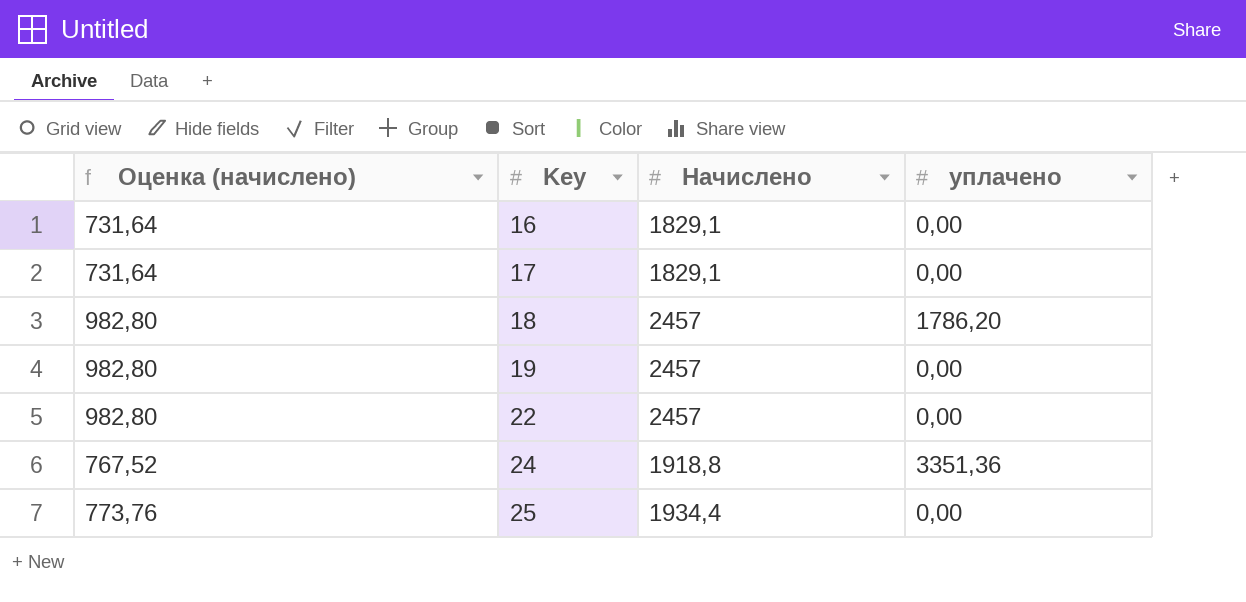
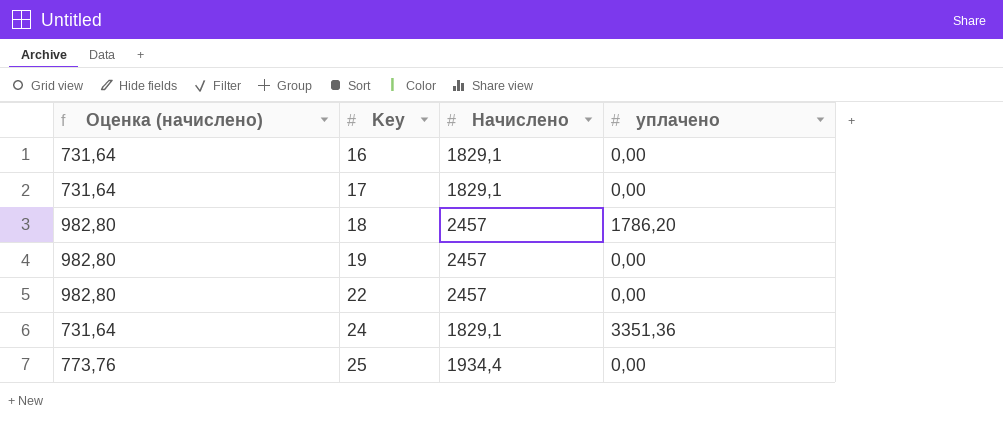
24 | Оценка (начислено): 767,52 -> 731,64
24 | Начислено: 1918,8 -> 1829,1

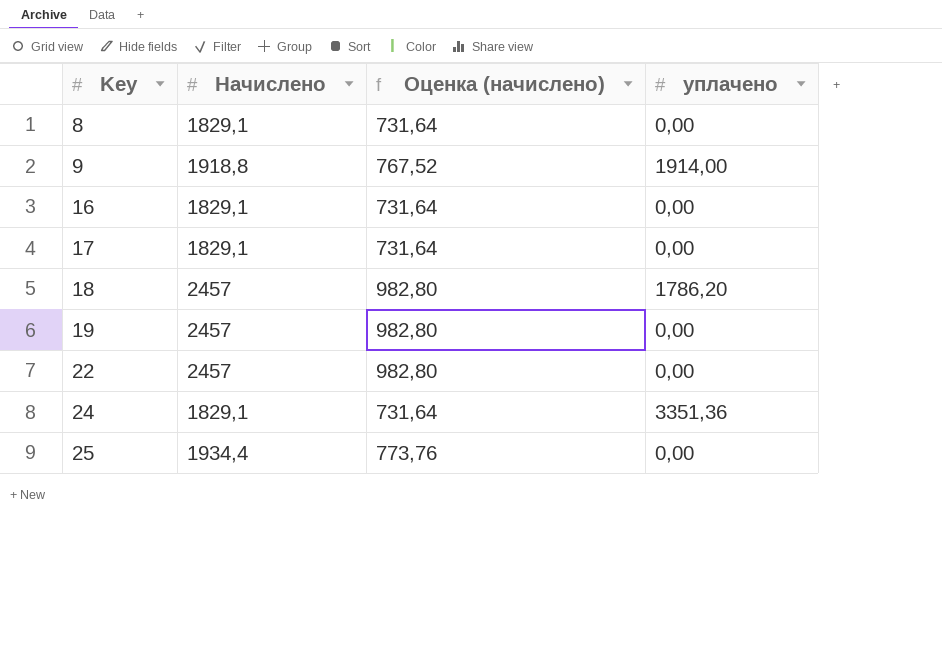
column Оценка (начислено) | position: 1 -> 3
row 8: none -> 1829,1 | 731,64 | 0,00
row 9: none -> 1918,8 | 767,52 | 1914,00

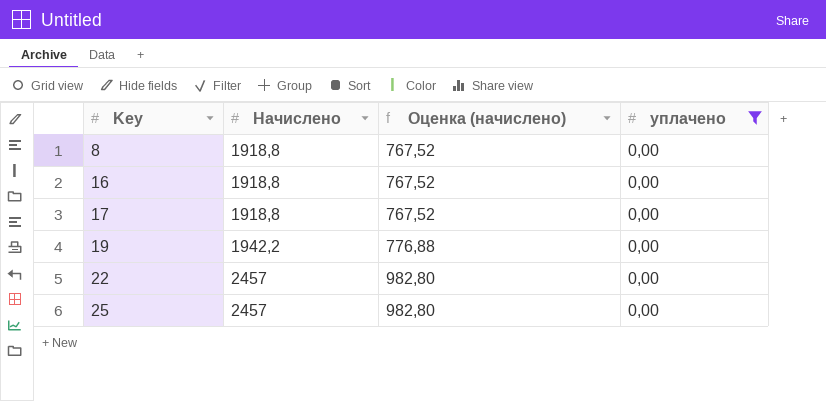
filter: none -> уплачено = 0,00
8 | Начислено: 1829,1 -> 1918,8
8 | Оценка (начислено): 731,64 -> 767,52
16 | Начислено: 1829,1 -> 1918,8
16 | Оценка (начислено): 731,64 -> 767,52
17 | Начислено: 1829,1 -> 1918,8
17 | Оценка (начислено): 731,64 -> 767,52
19 | Начислено: 2457 -> 1942,2
19 | Оценка (начислено): 982,80 -> 776,88
25 | Начислено: 1934,4 -> 2457
25 | Оценка (начислено): 773,76 -> 982,80

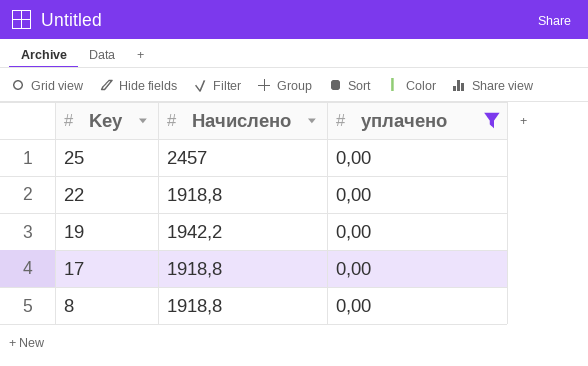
row order: Key ascending -> Key descending
column Оценка (начислено) | formula: [Начислено] * 0,4 -> none
row 16: 1918,8 | 767,52 | 0,00 -> none
22 | Начислено: 2457 -> 1918,8

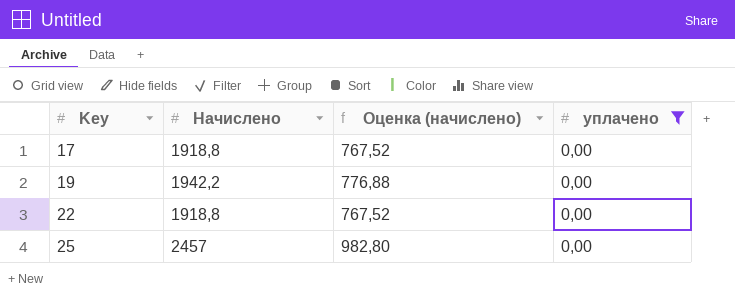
row order: Key descending -> Key ascending
column Оценка (начислено) | formula: none -> [Начислено] * 0,4
row 8: 1918,8 | 0,00 -> none

